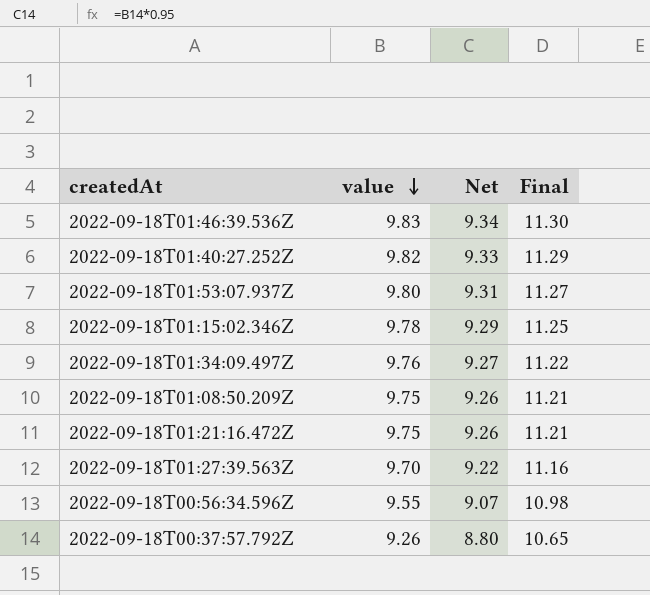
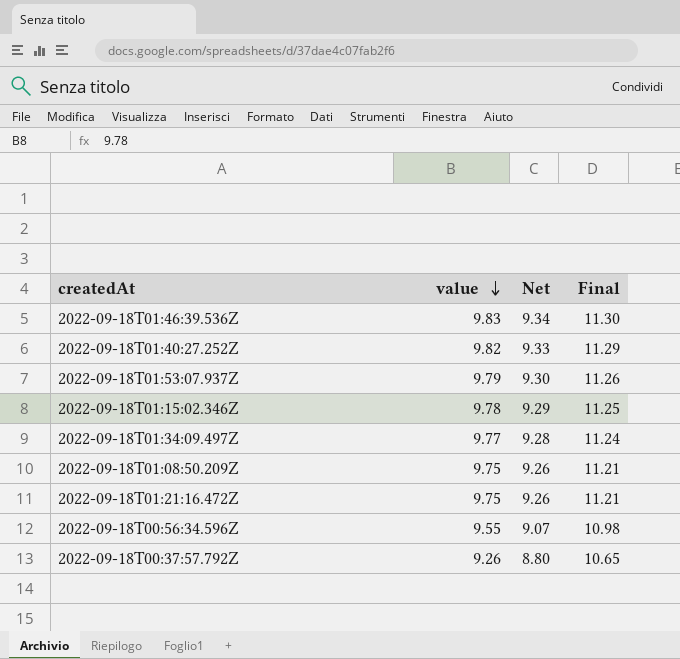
row 2022-09-18T01:27:39.563Z: 9.70 | 9.22 | 11.16 -> none
2022-09-18T01:53:07.937Z | value: 9.80 -> 9.79
2022-09-18T01:53:07.937Z | Net: 9.31 -> 9.30
2022-09-18T01:53:07.937Z | Final: 11.27 -> 11.26
2022-09-18T01:34:09.497Z | value: 9.76 -> 9.77
2022-09-18T01:34:09.497Z | Net: 9.27 -> 9.28
2022-09-18T01:34:09.497Z | Final: 11.22 -> 11.24

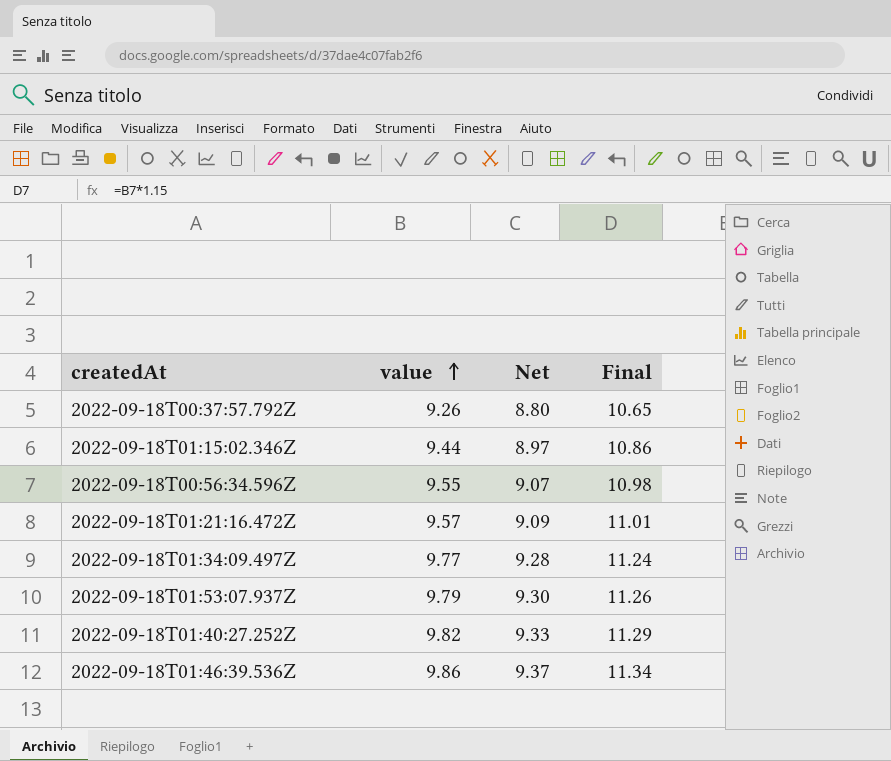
row order: value descending -> value ascending
row 2022-09-18T01:08:50.209Z: 9.75 | 9.26 | 11.21 -> none
2022-09-18T01:15:02.346Z | value: 9.78 -> 9.44
2022-09-18T01:15:02.346Z | Net: 9.29 -> 8.97
2022-09-18T01:15:02.346Z | Final: 11.25 -> 10.86
2022-09-18T01:21:16.472Z | value: 9.75 -> 9.57
2022-09-18T01:21:16.472Z | Net: 9.26 -> 9.09
2022-09-18T01:21:16.472Z | Final: 11.21 -> 11.01
2022-09-18T01:46:39.536Z | value: 9.83 -> 9.86
2022-09-18T01:46:39.536Z | Net: 9.34 -> 9.37
2022-09-18T01:46:39.536Z | Final: 11.30 -> 11.34

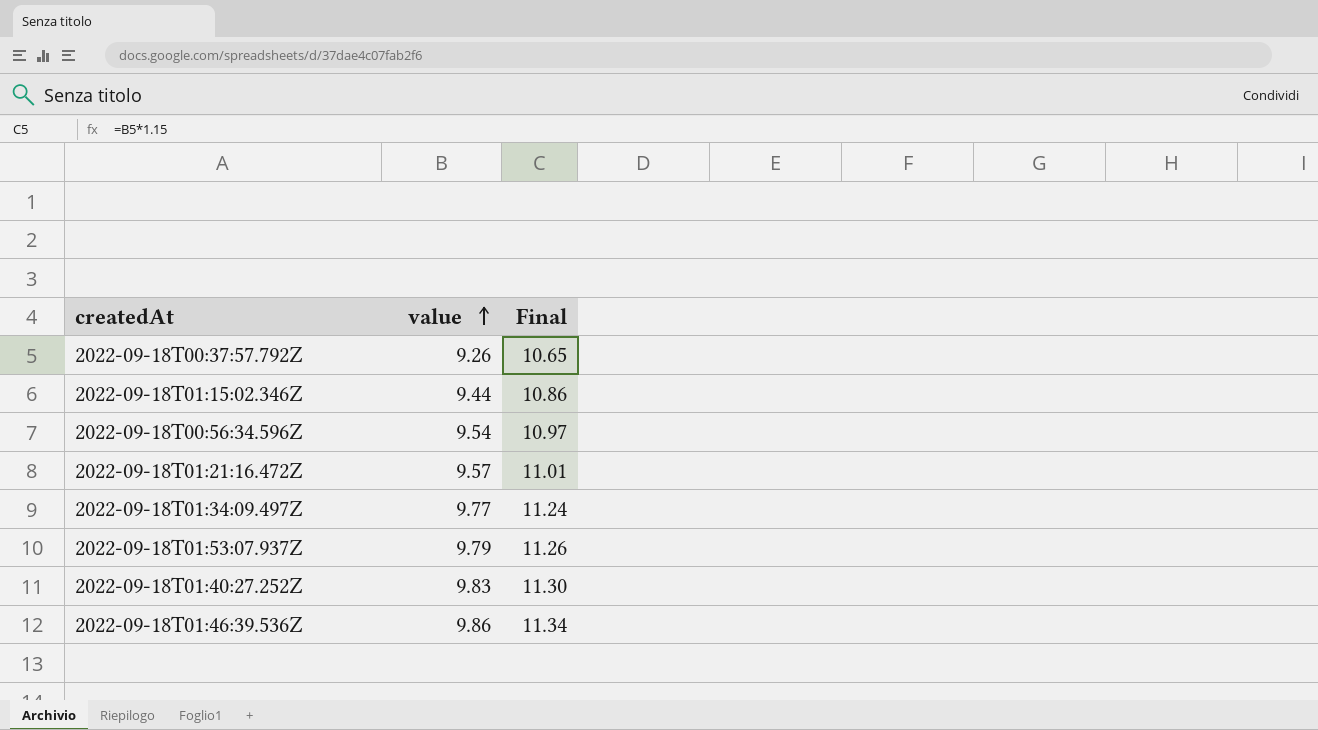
column Net | formula: [value] * 0.95 -> none
2022-09-18T00:56:34.596Z | value: 9.55 -> 9.54
2022-09-18T00:56:34.596Z | Final: 10.98 -> 10.97
2022-09-18T01:40:27.252Z | value: 9.82 -> 9.83
2022-09-18T01:40:27.252Z | Final: 11.29 -> 11.30

